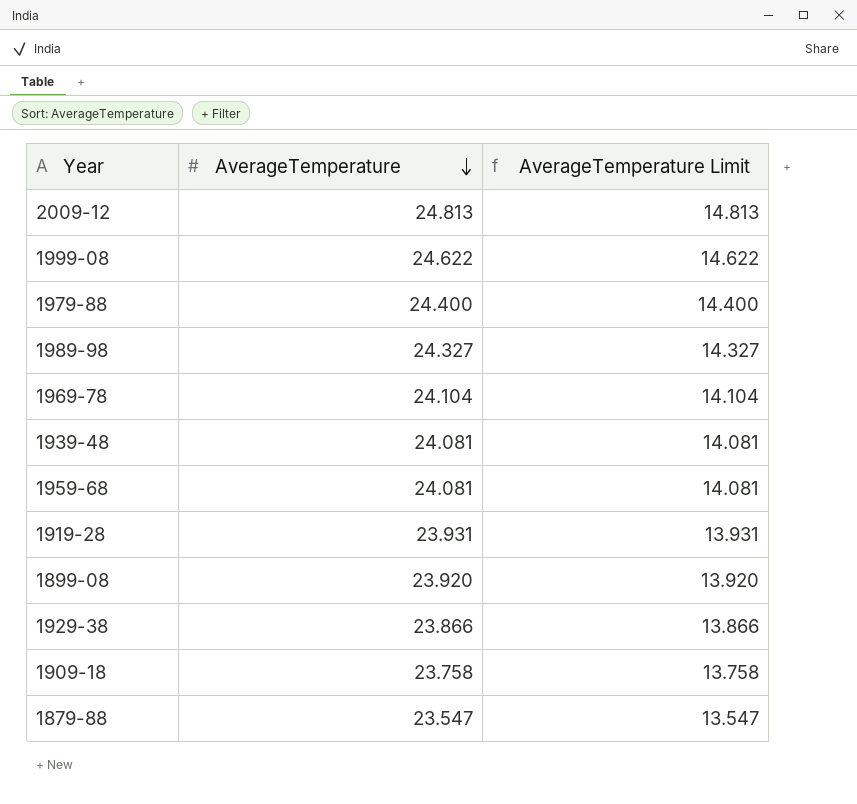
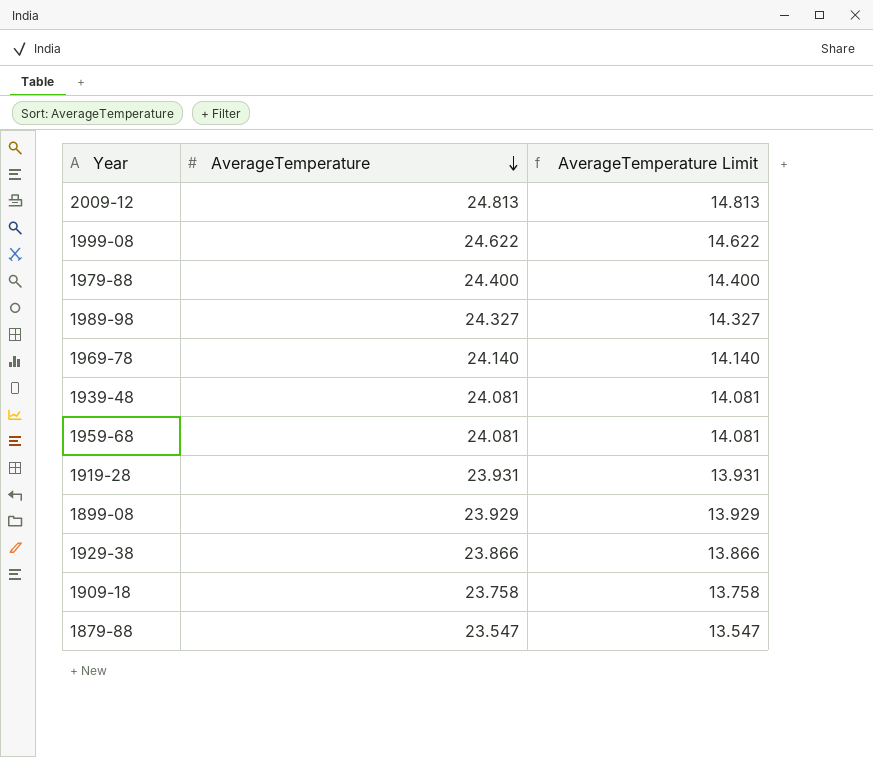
1969-78 | AverageTemperature: 24.104 -> 24.140
1969-78 | AverageTemperature Limit: 14.104 -> 14.140
1899-08 | AverageTemperature: 23.920 -> 23.929
1899-08 | AverageTemperature Limit: 13.920 -> 13.929

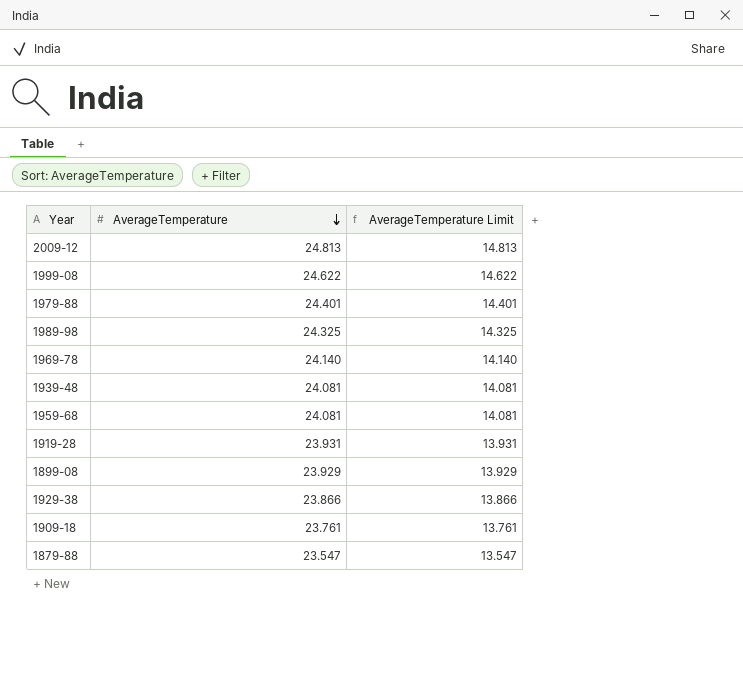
1979-88 | AverageTemperature: 24.400 -> 24.401
1979-88 | AverageTemperature Limit: 14.400 -> 14.401
1989-98 | AverageTemperature: 24.327 -> 24.325
1989-98 | AverageTemperature Limit: 14.327 -> 14.325
1909-18 | AverageTemperature: 23.758 -> 23.761
1909-18 | AverageTemperature Limit: 13.758 -> 13.761

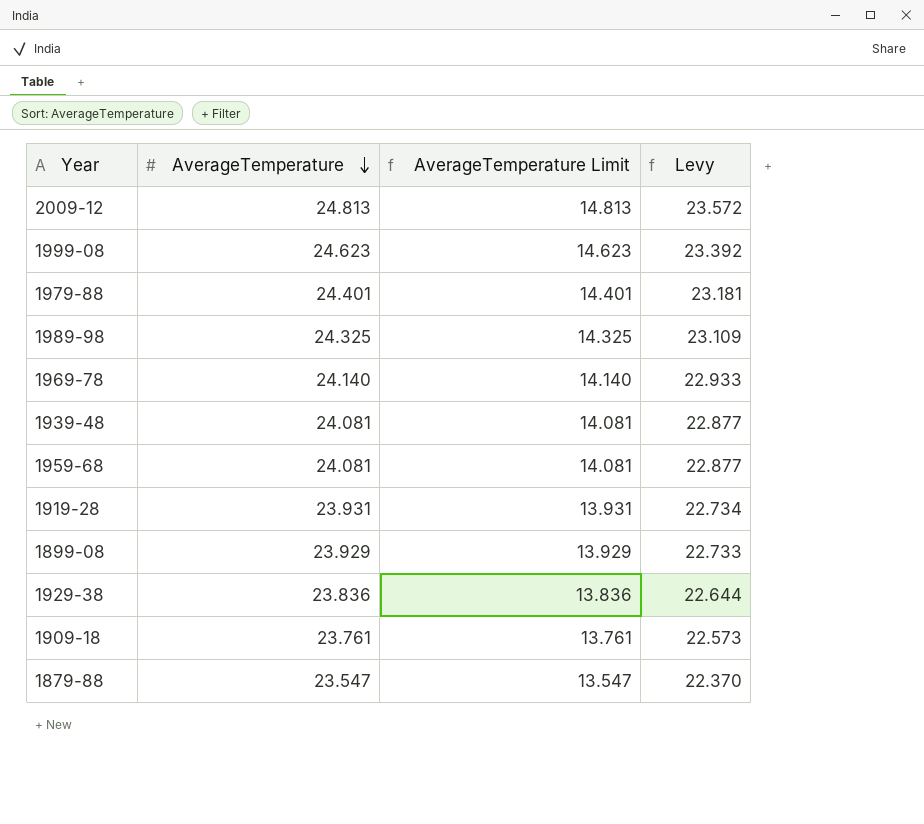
column Levy | formula: none -> [AverageTemperature] * 0.95
1999-08 | AverageTemperature: 24.622 -> 24.623
1999-08 | AverageTemperature Limit: 14.622 -> 14.623
1929-38 | AverageTemperature: 23.866 -> 23.836
1929-38 | AverageTemperature Limit: 13.866 -> 13.836

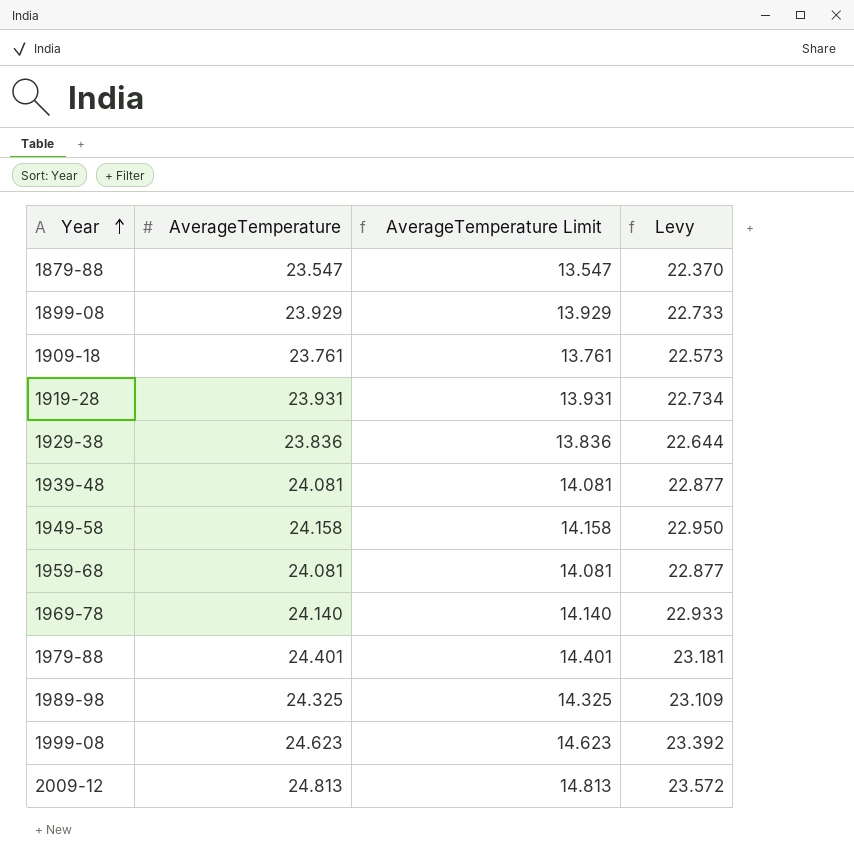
row order: AverageTemperature descending -> Year ascending
row 1949-58: none -> 24.158 | 14.158 | 22.950

